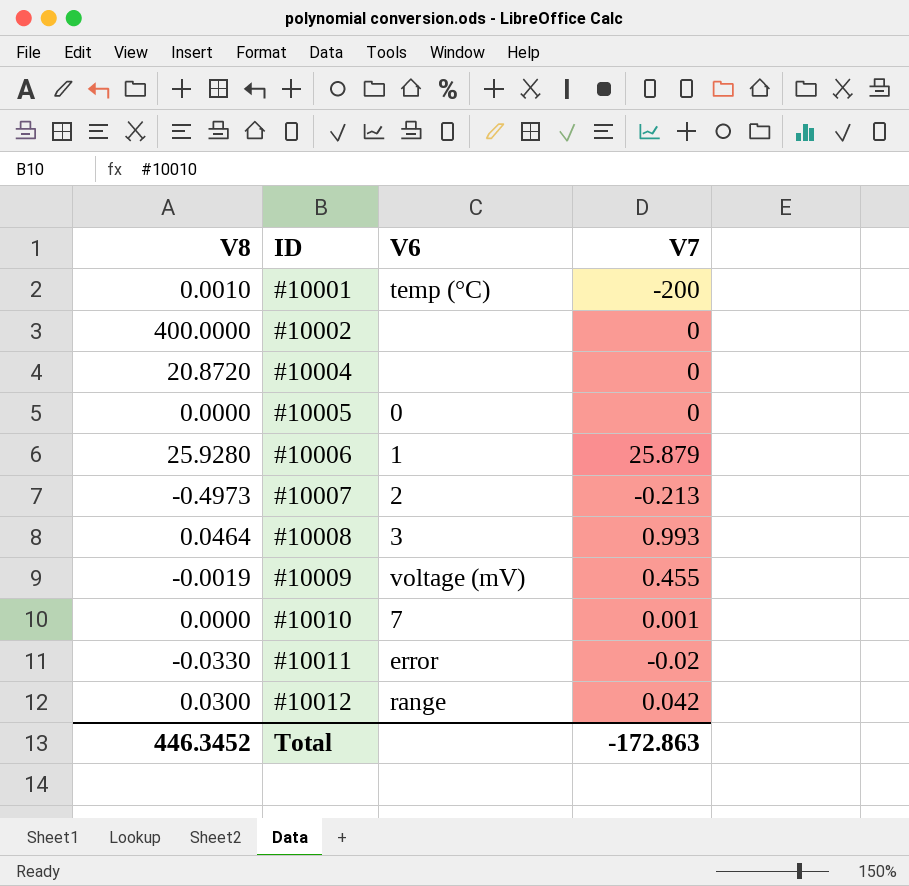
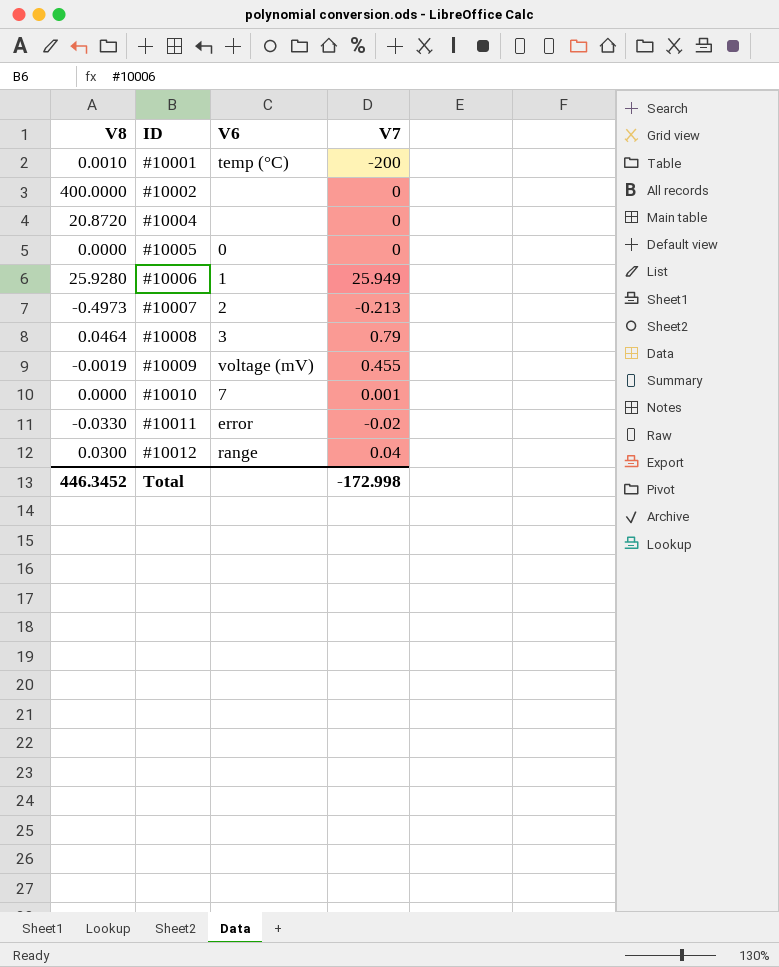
#10006 | V7: 25.879 -> 25.949
#10008 | V7: 0.993 -> 0.79
#10012 | V7: 0.042 -> 0.04
Total | V7: -172.863 -> -172.998

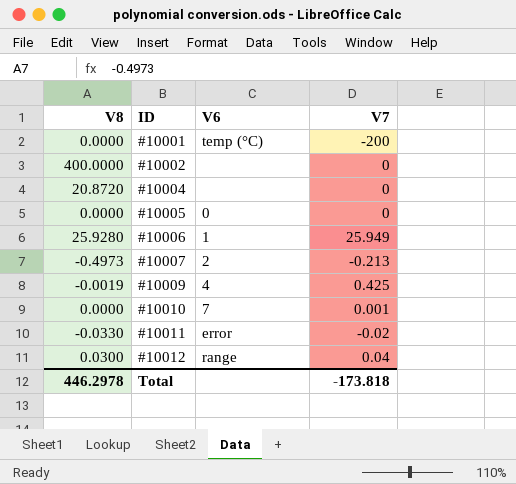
row #10008: 0.0464 | 3 | 0.79 -> none
#10001 | V8: 0.0010 -> 0.0000
#10009 | V6: voltage (mV) -> 4
#10009 | V7: 0.455 -> 0.425
Total | V8: 446.3452 -> 446.2978
Total | V7: -172.998 -> -173.818

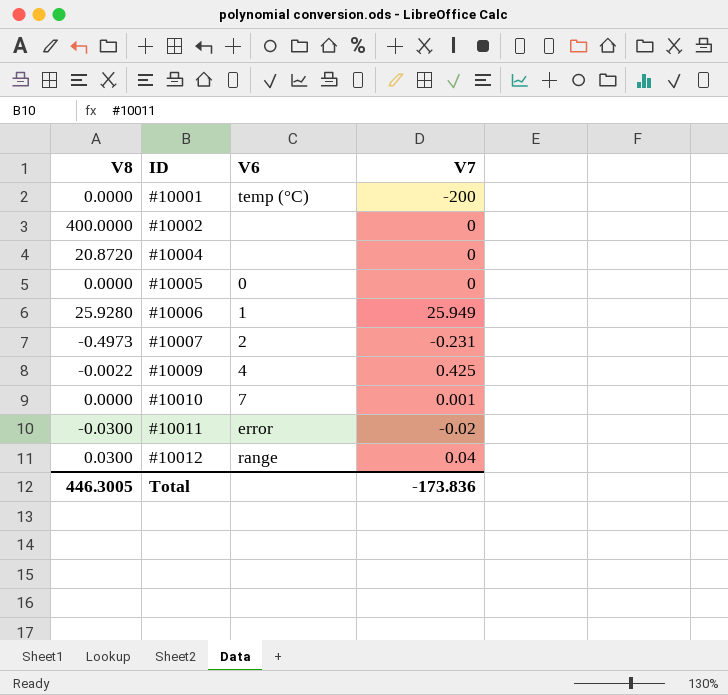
#10007 | V7: -0.213 -> -0.231
#10009 | V8: -0.0019 -> -0.0022
#10011 | V8: -0.0330 -> -0.0300
Total | V8: 446.2978 -> 446.3005
Total | V7: -173.818 -> -173.836

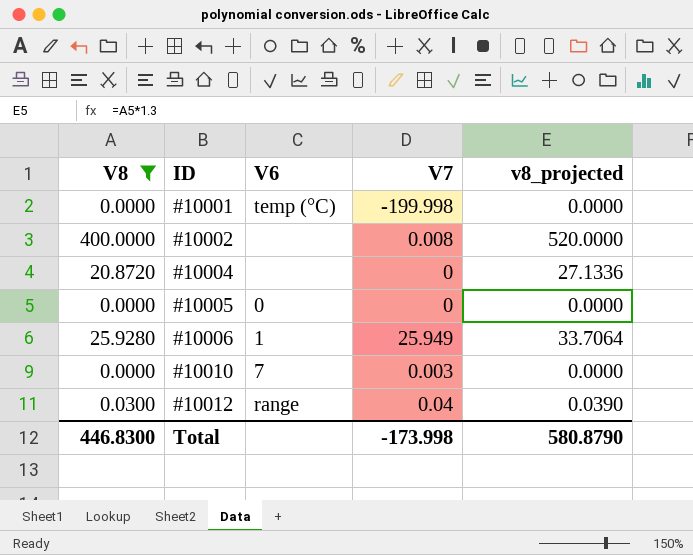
filter: none -> V8 >= 0.0000
column v8_projected | formula: none -> [V8] * 1.3
#10001 | V7: -200 -> -199.998
#10002 | V7: 0 -> 0.008
#10010 | V7: 0.001 -> 0.003
Total | V8: 446.3005 -> 446.8300
Total | V7: -173.836 -> -173.998

